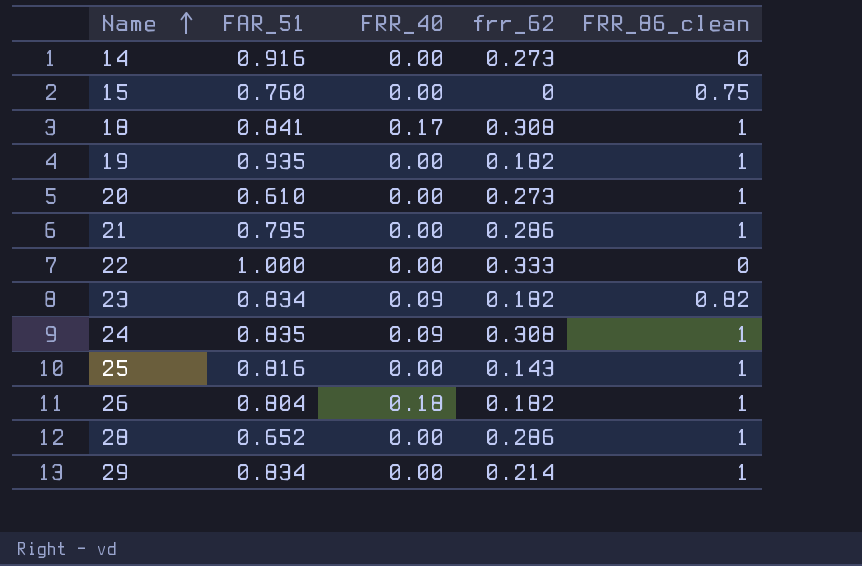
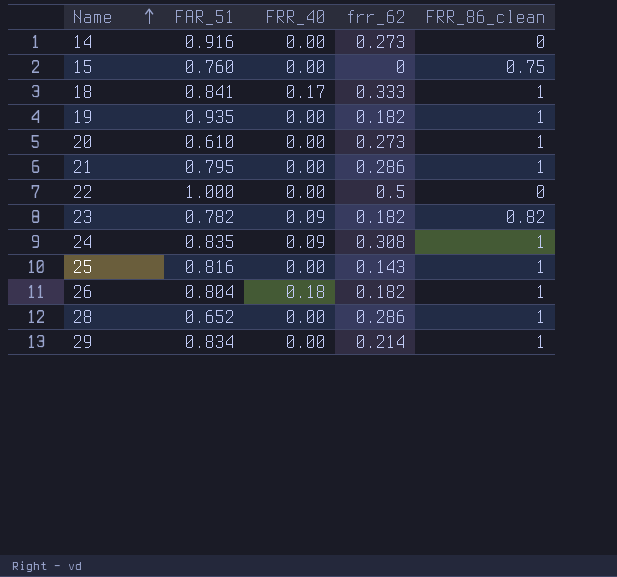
18 | frr_62: 0.308 -> 0.333
22 | frr_62: 0.333 -> 0.5
23 | FAR_51: 0.834 -> 0.782

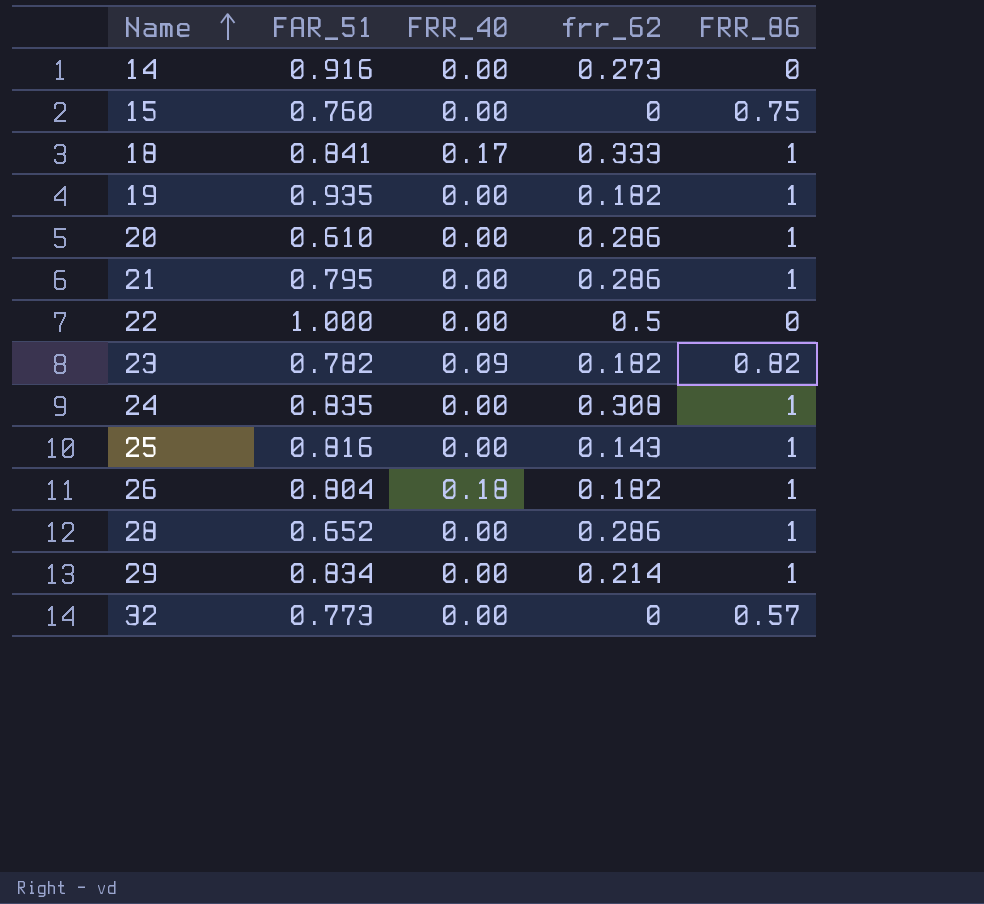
column name: FRR_86_clean -> FRR_86
20 | frr_62: 0.273 -> 0.286
24 | FRR_40: 0.09 -> 0.00
row 32: none -> 0.773 | 0.00 | 0 | 0.57

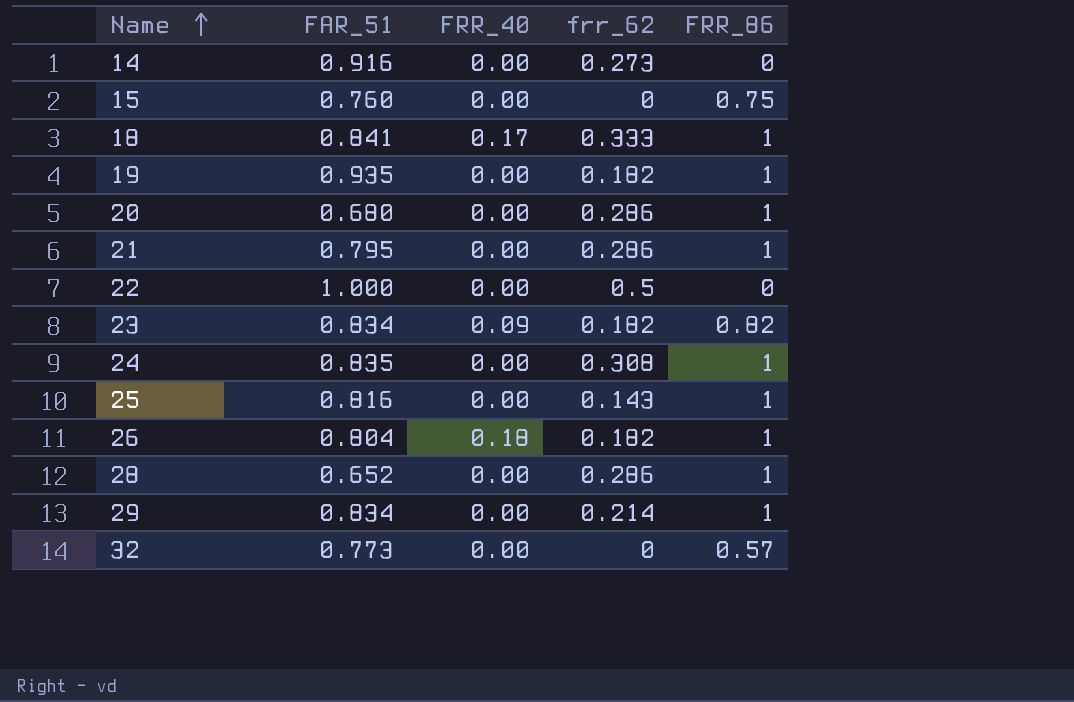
20 | FAR_51: 0.610 -> 0.680
23 | FAR_51: 0.782 -> 0.834

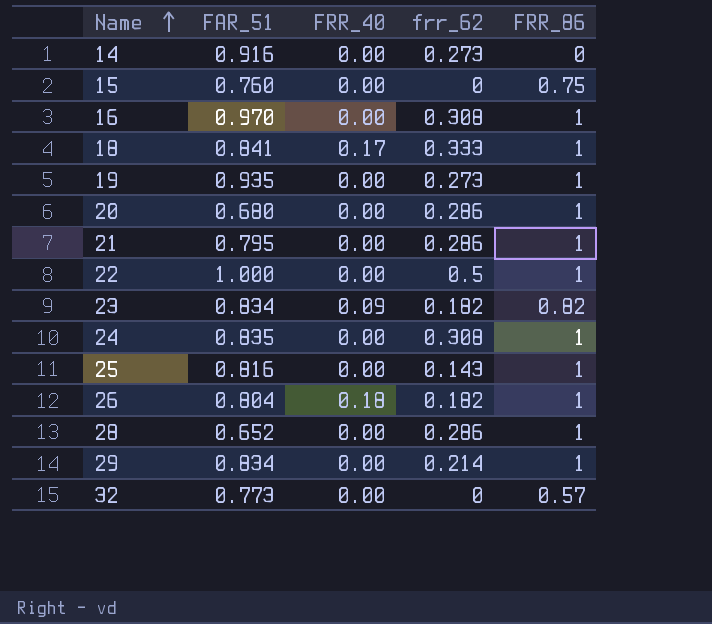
row 16: none -> 0.970 | 0.00 | 0.308 | 1
19 | frr_62: 0.182 -> 0.273
22 | FRR_86: 0 -> 1

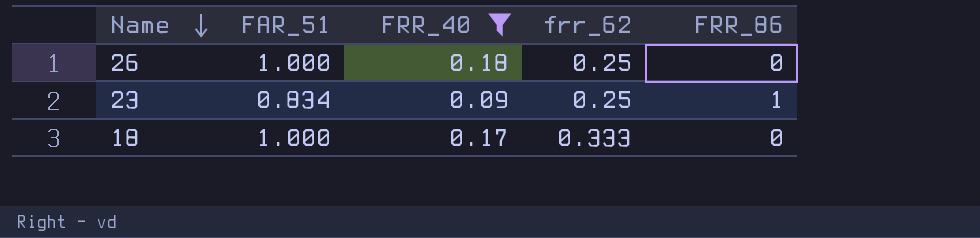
filter: none -> FRR_40 != 0.00
row order: Name ascending -> Name descending
26 | FAR_51: 0.804 -> 1.000
26 | frr_62: 0.182 -> 0.25
26 | FRR_86: 1 -> 0
23 | frr_62: 0.182 -> 0.25
23 | FRR_86: 0.82 -> 1
18 | FAR_51: 0.841 -> 1.000
18 | FRR_86: 1 -> 0

